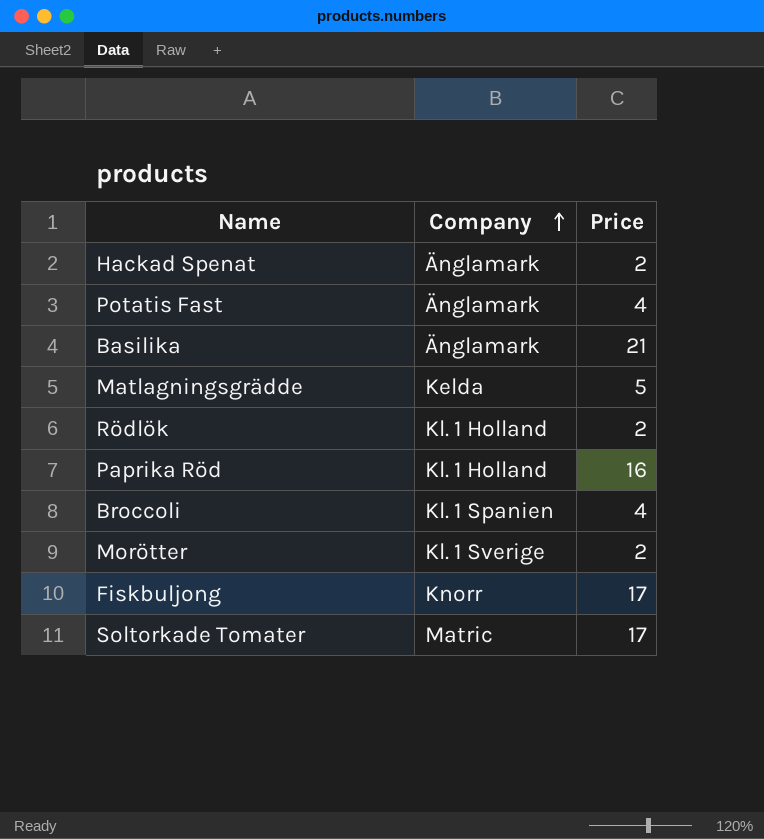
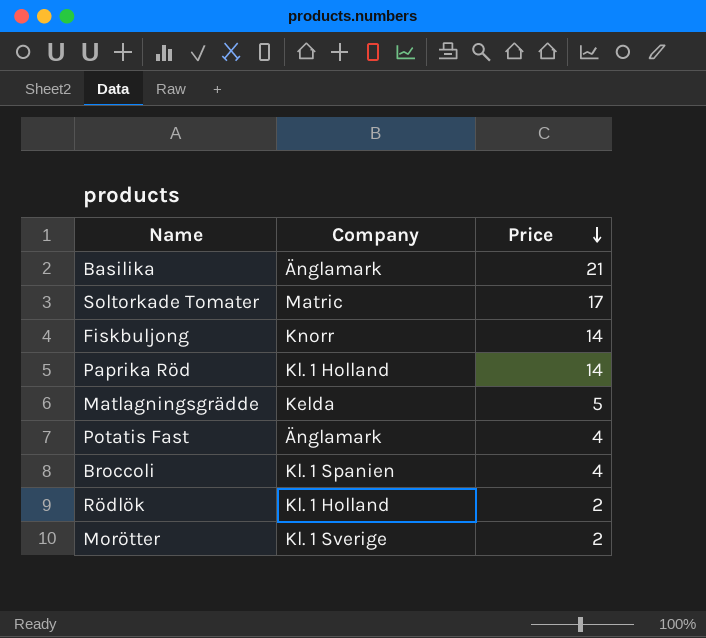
row order: Company ascending -> Price descending
row Hackad Spenat: Änglamark | 2 -> none
Fiskbuljong | Price: 17 -> 14
Paprika Röd | Price: 16 -> 14

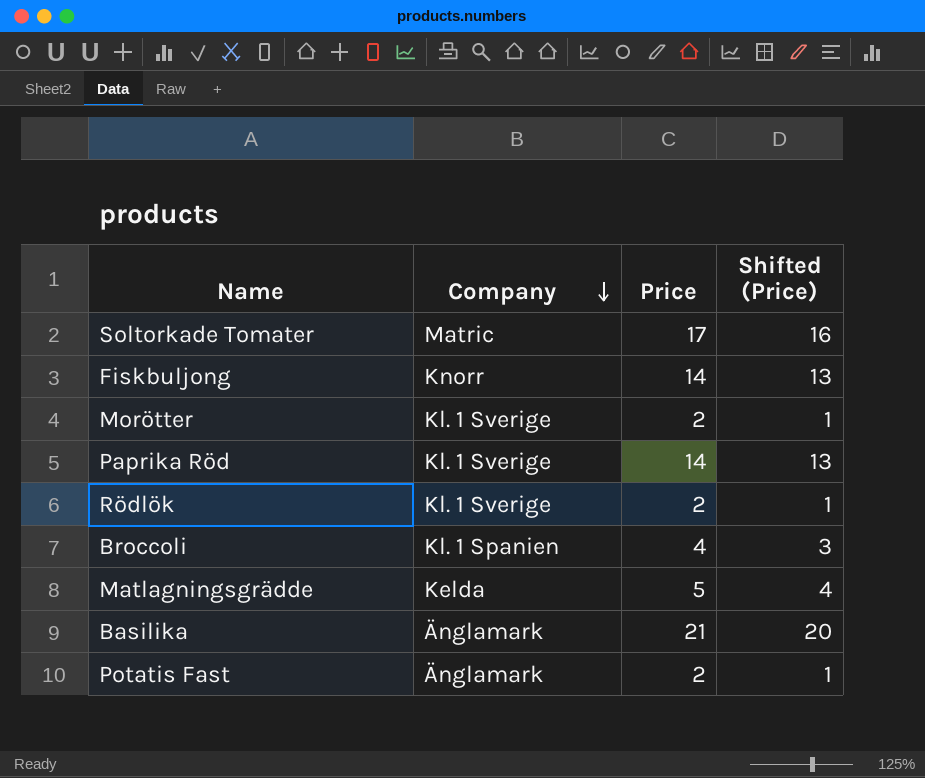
row order: Price descending -> Company descending
column Shifted (Price) | formula: none -> [Price] - 1
Paprika Röd | Company: Kl. 1 Holland -> Kl. 1 Sverige
Rödlök | Company: Kl. 1 Holland -> Kl. 1 Sverige
Potatis Fast | Price: 4 -> 2

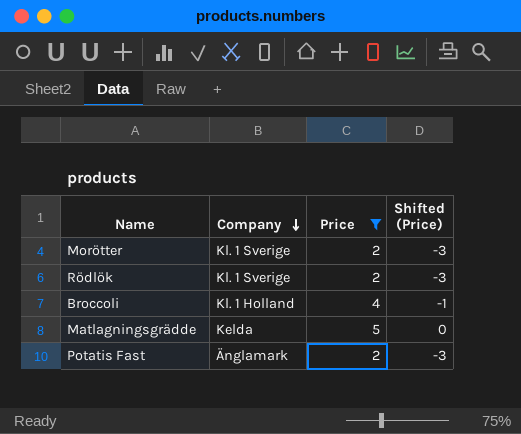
filter: none -> Price <= 5
column Shifted (Price) | formula: [Price] - 1 -> [Price] - 5
Broccoli | Company: Kl. 1 Spanien -> Kl. 1 Holland

